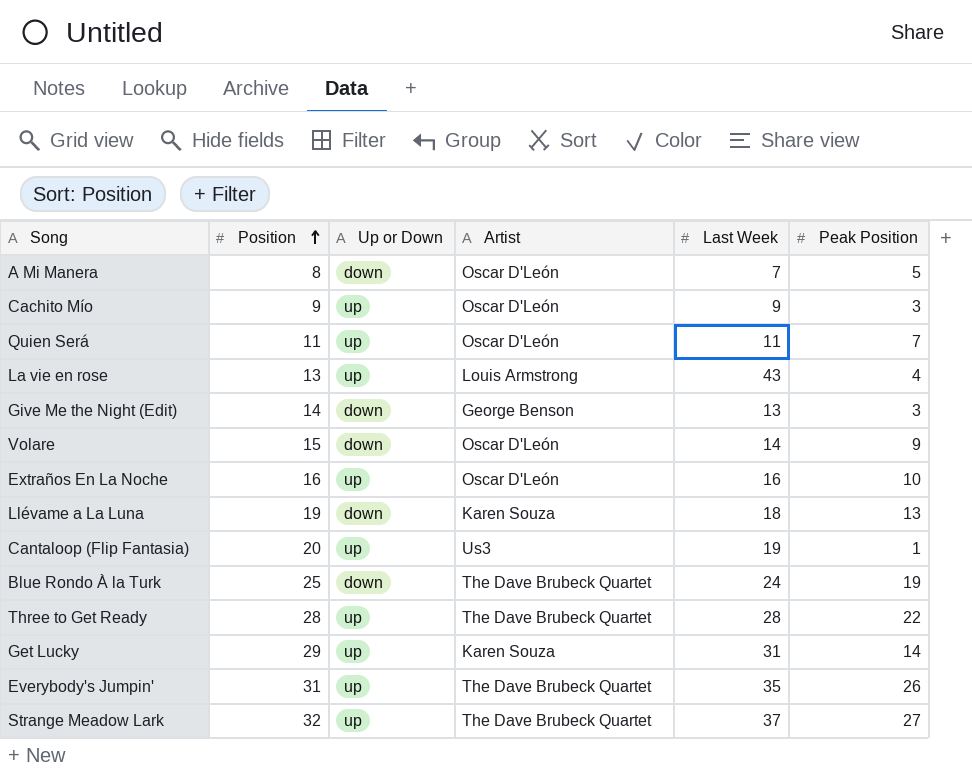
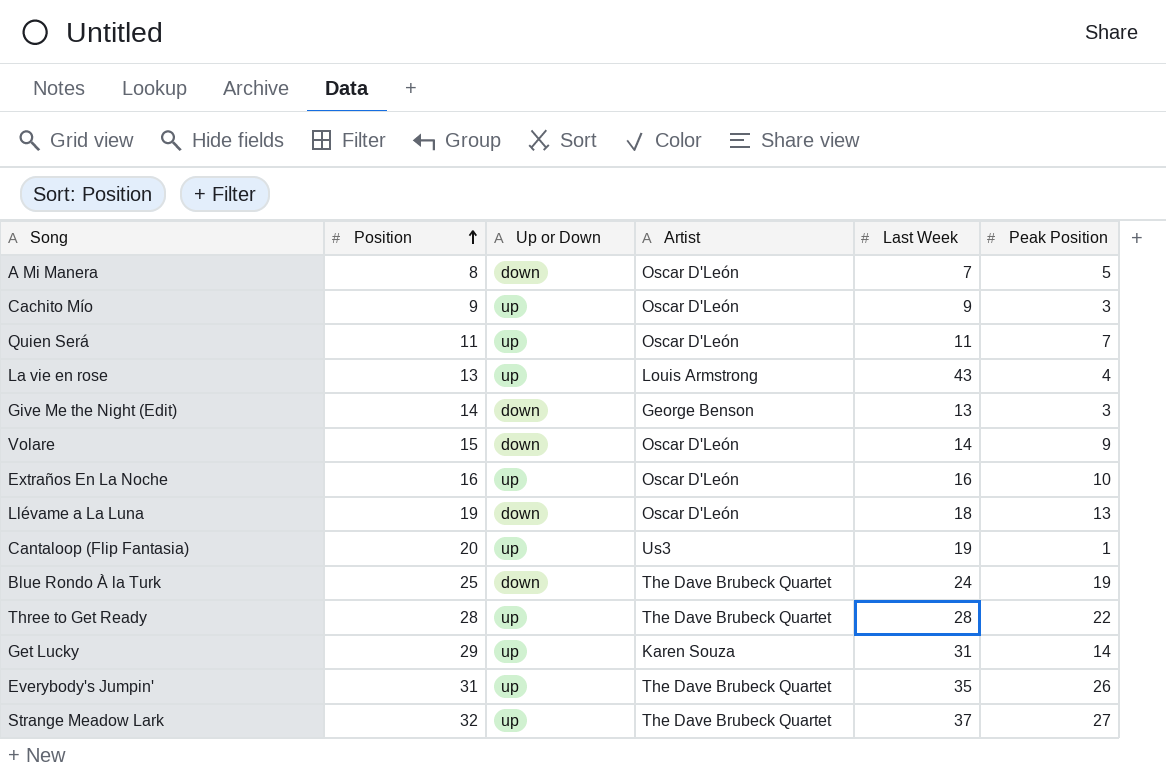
Llévame a La Luna | Artist: Karen Souza -> Oscar D'León

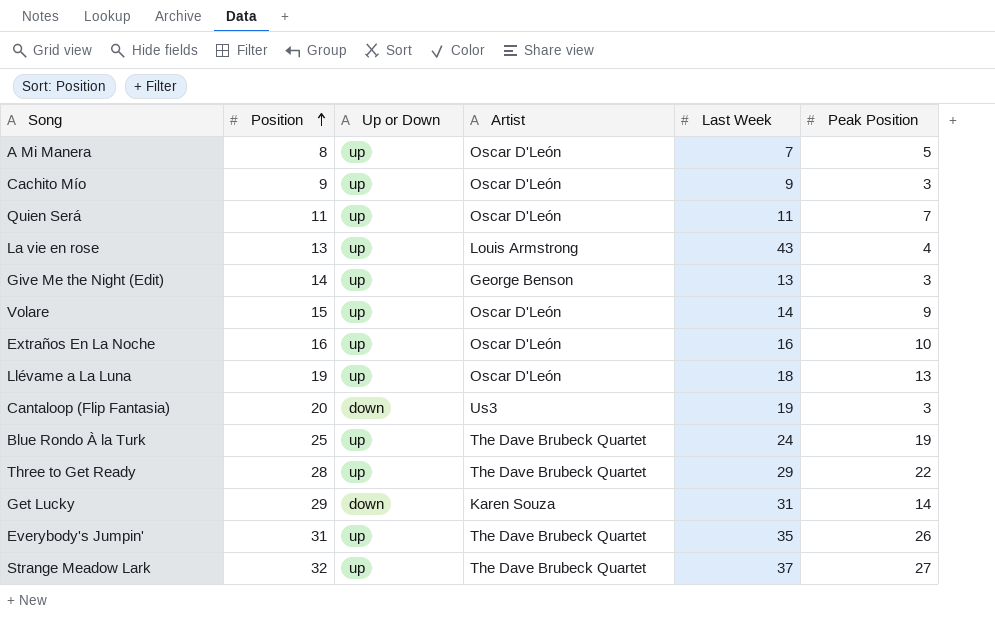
A Mi Manera | Up or Down: down -> up
Give Me the Night (Edit) | Up or Down: down -> up
Volare | Up or Down: down -> up
Llévame a La Luna | Up or Down: down -> up
Cantaloop (Flip Fantasia) | Up or Down: up -> down
Cantaloop (Flip Fantasia) | Peak Position: 1 -> 3
Blue Rondo À la Turk | Up or Down: down -> up
Three to Get Ready | Last Week: 28 -> 29
Get Lucky | Up or Down: up -> down

